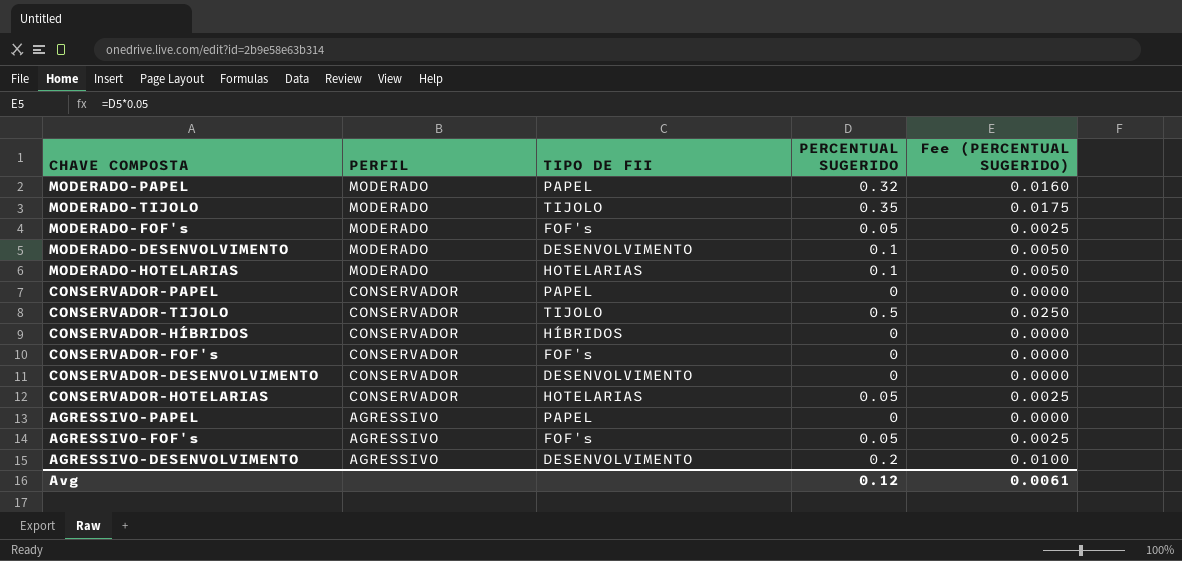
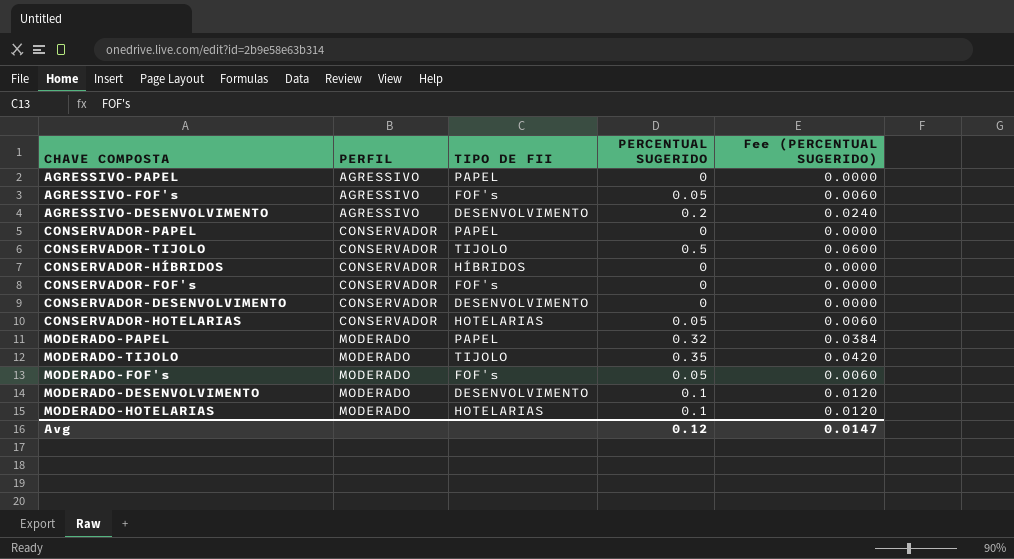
row order: PERFIL descending -> PERFIL ascending
column Fee (PERCENTUAL SUGERIDO) | formula: [PERCENTUAL SUGERIDO] * 0.05 -> [PERCENTUAL SUGERIDO] * 0.12
Avg | Fee (PERCENTUAL SUGERIDO): 0.0061 -> 0.0147

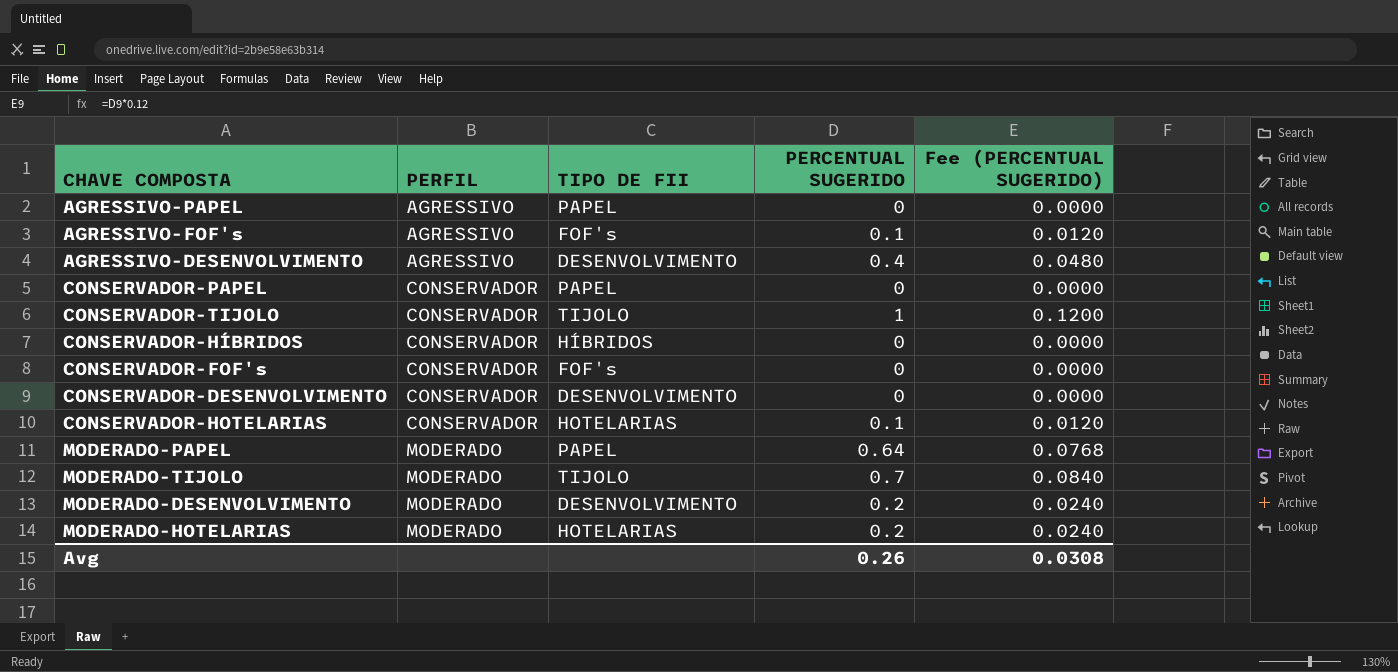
row MODERADO-FOF's: MODERADO | FOF's | 0.05 | 0.0060 -> none
AGRESSIVO-FOF's | PERCENTUAL SUGERIDO: 0.05 -> 0.1
AGRESSIVO-FOF's | Fee (PERCENTUAL SUGERIDO): 0.0060 -> 0.0120
AGRESSIVO-DESENVOLVIMENTO | PERCENTUAL SUGERIDO: 0.2 -> 0.4
AGRESSIVO-DESENVOLVIMENTO | Fee (PERCENTUAL SUGERIDO): 0.0240 -> 0.0480
CONSERVADOR-TIJOLO | PERCENTUAL SUGERIDO: 0.5 -> 1
CONSERVADOR-TIJOLO | Fee (PERCENTUAL SUGERIDO): 0.0600 -> 0.1200
CONSERVADOR-HOTELARIAS | PERCENTUAL SUGERIDO: 0.05 -> 0.1
CONSERVADOR-HOTELARIAS | Fee (PERCENTUAL SUGERIDO): 0.0060 -> 0.0120
MODERADO-PAPEL | PERCENTUAL SUGERIDO: 0.32 -> 0.64
MODERADO-PAPEL | Fee (PERCENTUAL SUGERIDO): 0.0384 -> 0.0768
MODERADO-TIJOLO | PERCENTUAL SUGERIDO: 0.35 -> 0.7
MODERADO-TIJOLO | Fee (PERCENTUAL SUGERIDO): 0.0420 -> 0.0840
MODERADO-DESENVOLVIMENTO | PERCENTUAL SUGERIDO: 0.1 -> 0.2
MODERADO-DESENVOLVIMENTO | Fee (PERCENTUAL SUGERIDO): 0.0120 -> 0.0240
MODERADO-HOTELARIAS | PERCENTUAL SUGERIDO: 0.1 -> 0.2
MODERADO-HOTELARIAS | Fee (PERCENTUAL SUGERIDO): 0.0120 -> 0.0240
Avg | PERCENTUAL SUGERIDO: 0.12 -> 0.26
Avg | Fee (PERCENTUAL SUGERIDO): 0.0147 -> 0.0308

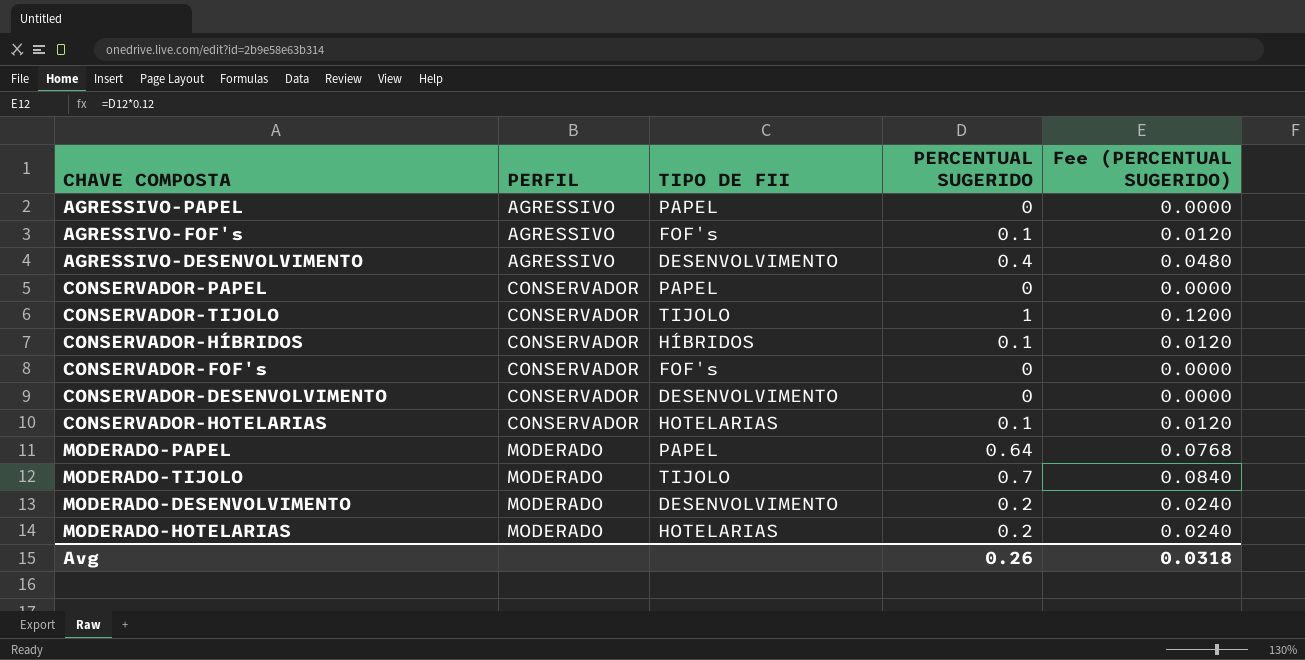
CONSERVADOR-HÍBRIDOS | PERCENTUAL SUGERIDO: 0 -> 0.1
CONSERVADOR-HÍBRIDOS | Fee (PERCENTUAL SUGERIDO): 0.0000 -> 0.0120
Avg | Fee (PERCENTUAL SUGERIDO): 0.0308 -> 0.0318

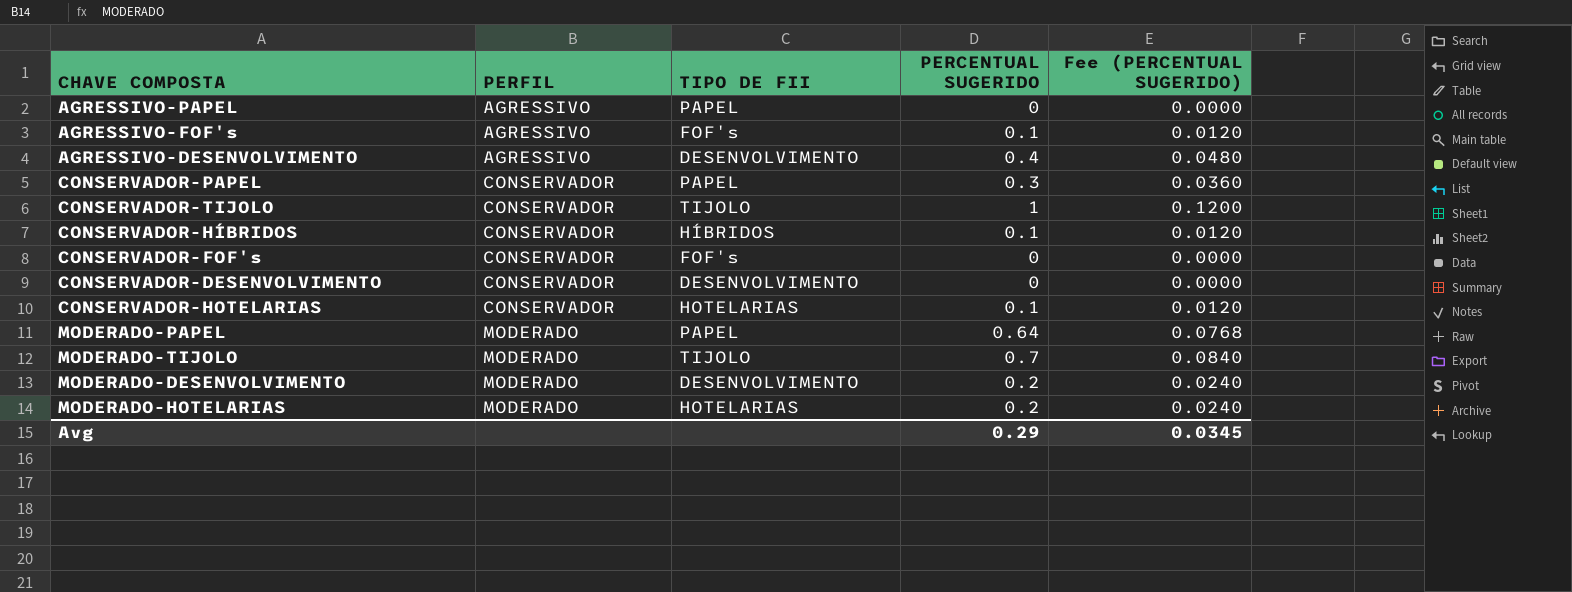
CONSERVADOR-PAPEL | PERCENTUAL SUGERIDO: 0 -> 0.3
CONSERVADOR-PAPEL | Fee (PERCENTUAL SUGERIDO): 0.0000 -> 0.0360
Avg | PERCENTUAL SUGERIDO: 0.26 -> 0.29
Avg | Fee (PERCENTUAL SUGERIDO): 0.0318 -> 0.0345

